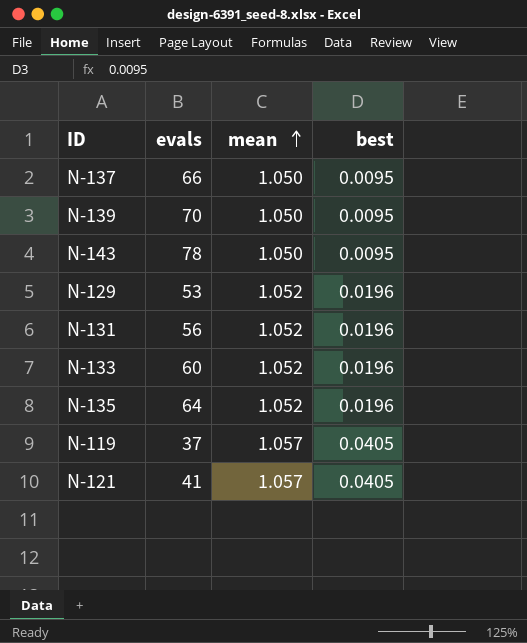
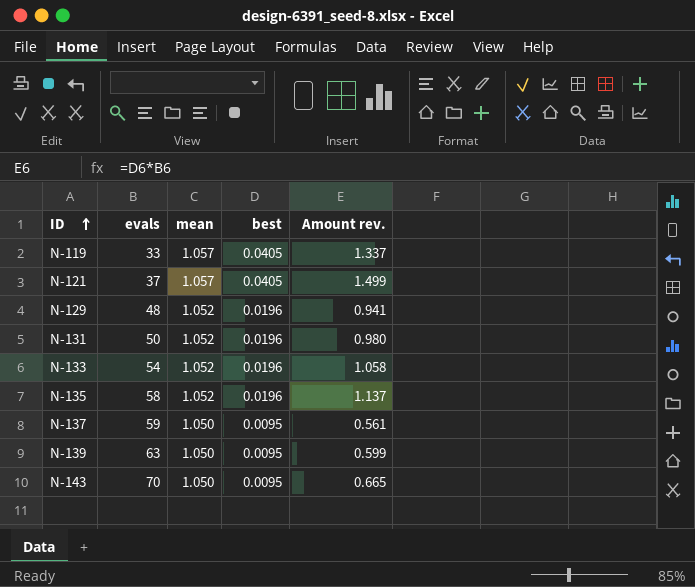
row order: mean ascending -> ID ascending
column Amount rev. | formula: none -> [evals] * [best]
N-119 | evals: 37 -> 33
N-121 | evals: 41 -> 37
N-129 | evals: 53 -> 48
N-131 | evals: 56 -> 50
N-133 | evals: 60 -> 54
N-135 | evals: 64 -> 58
N-137 | evals: 66 -> 59
N-139 | evals: 70 -> 63
N-143 | evals: 78 -> 70

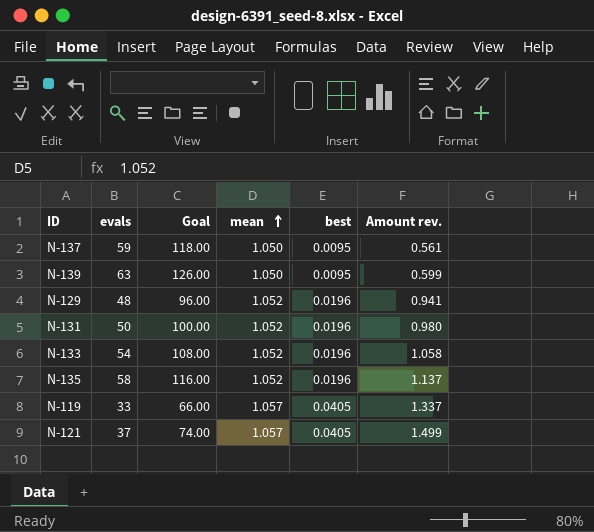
row order: ID ascending -> mean ascending
column Goal | formula: none -> [evals] * 2
row N-143: 70 | 1.050 | 0.0095 | 0.665 -> none

